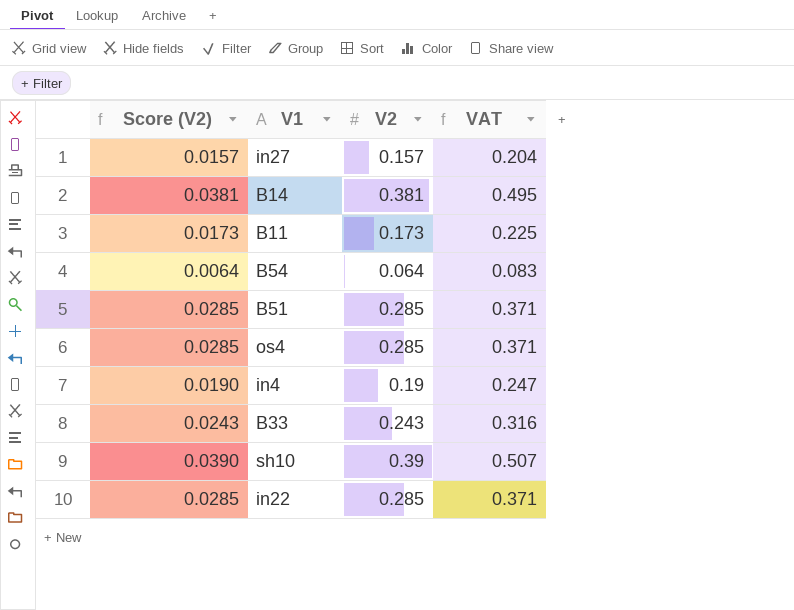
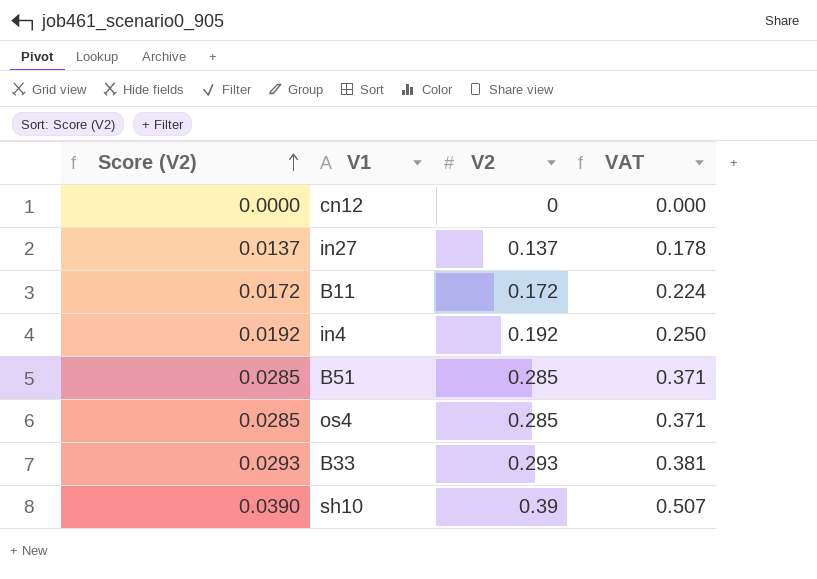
row order: none -> Score (V2) ascending
row B14: 0.0381 | 0.381 | 0.495 -> none
row B54: 0.0064 | 0.064 | 0.083 -> none
row in22: 0.0285 | 0.285 | 0.371 -> none
row cn12: none -> 0.0000 | 0 | 0.000
in27 | Score (V2): 0.0157 -> 0.0137
in27 | V2: 0.157 -> 0.137
in27 | VAT: 0.204 -> 0.178
B11 | Score (V2): 0.0173 -> 0.0172
B11 | V2: 0.173 -> 0.172
B11 | VAT: 0.225 -> 0.224
in4 | Score (V2): 0.0190 -> 0.0192
in4 | V2: 0.19 -> 0.192
in4 | VAT: 0.247 -> 0.250
B33 | Score (V2): 0.0243 -> 0.0293
B33 | V2: 0.243 -> 0.293
B33 | VAT: 0.316 -> 0.381

